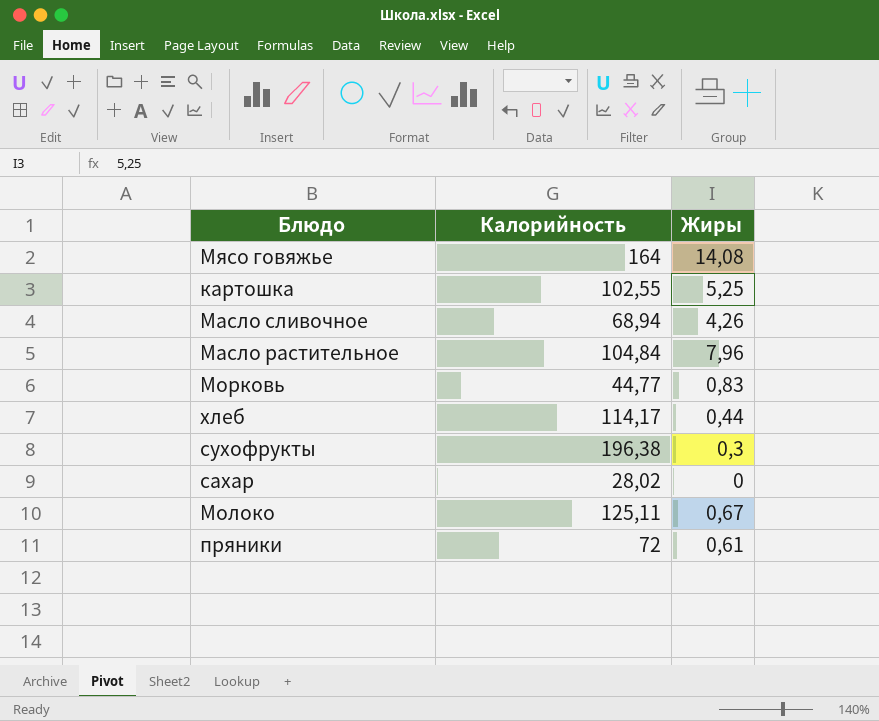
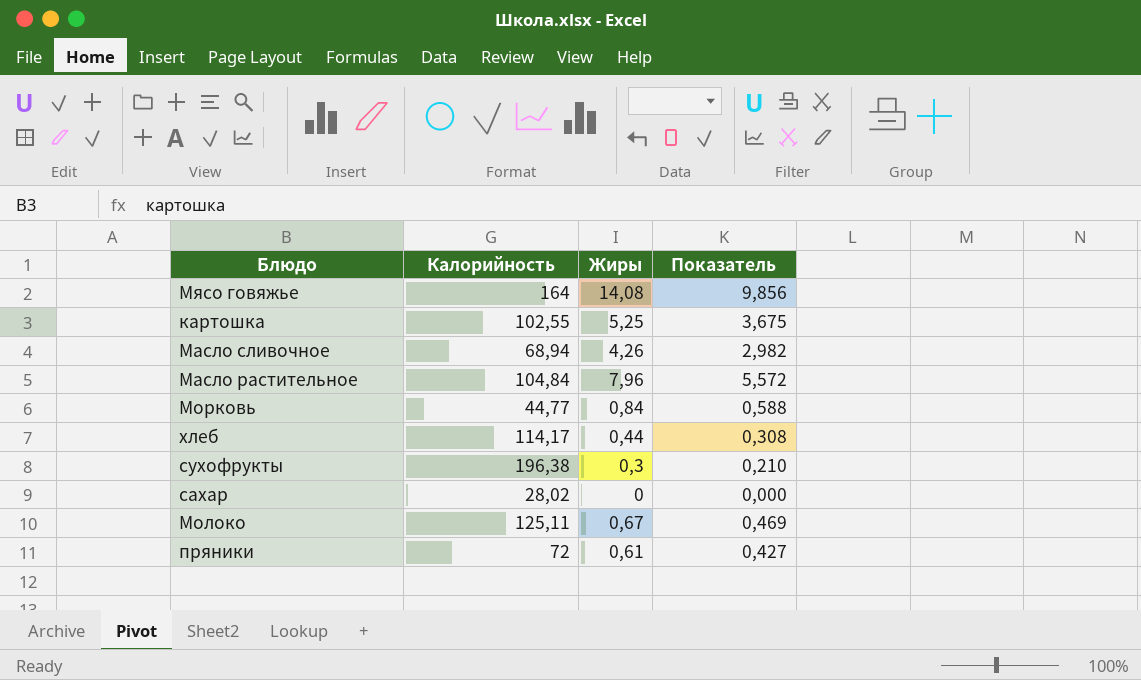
column Показатель | formula: none -> [Жиры] * 0,7
Морковь | Жиры: 0,83 -> 0,84

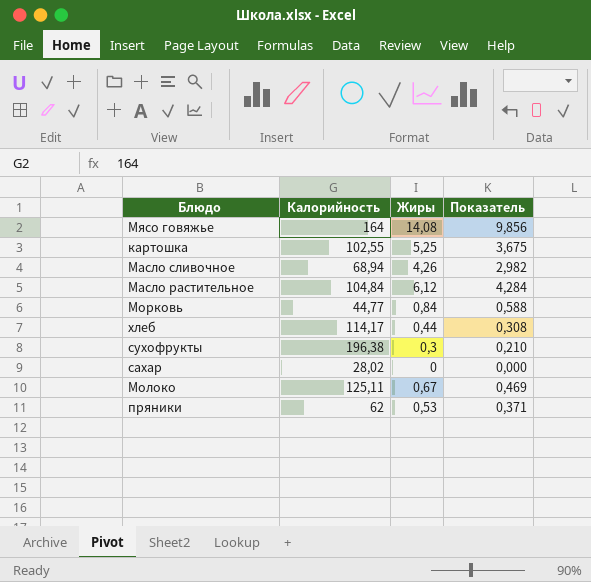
Масло растительное | Жиры: 7,96 -> 6,12
Масло растительное | Показатель: 5,572 -> 4,284
пряники | Калорийность: 72 -> 62
пряники | Жиры: 0,61 -> 0,53
пряники | Показатель: 0,427 -> 0,371

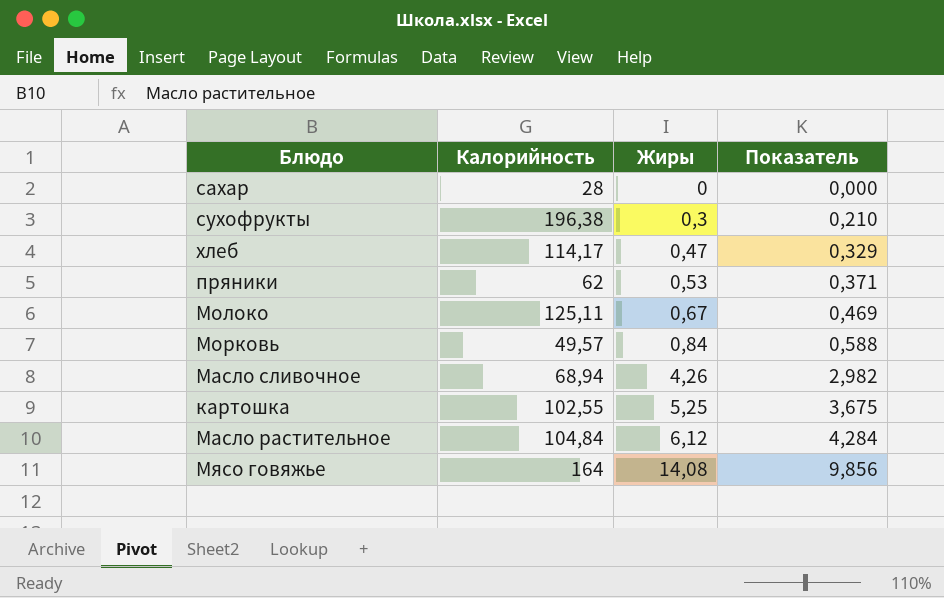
row order: none -> Жиры ascending
сахар | Калорийность: 28,02 -> 28
хлеб | Жиры: 0,44 -> 0,47
хлеб | Показатель: 0,308 -> 0,329
Морковь | Калорийность: 44,77 -> 49,57

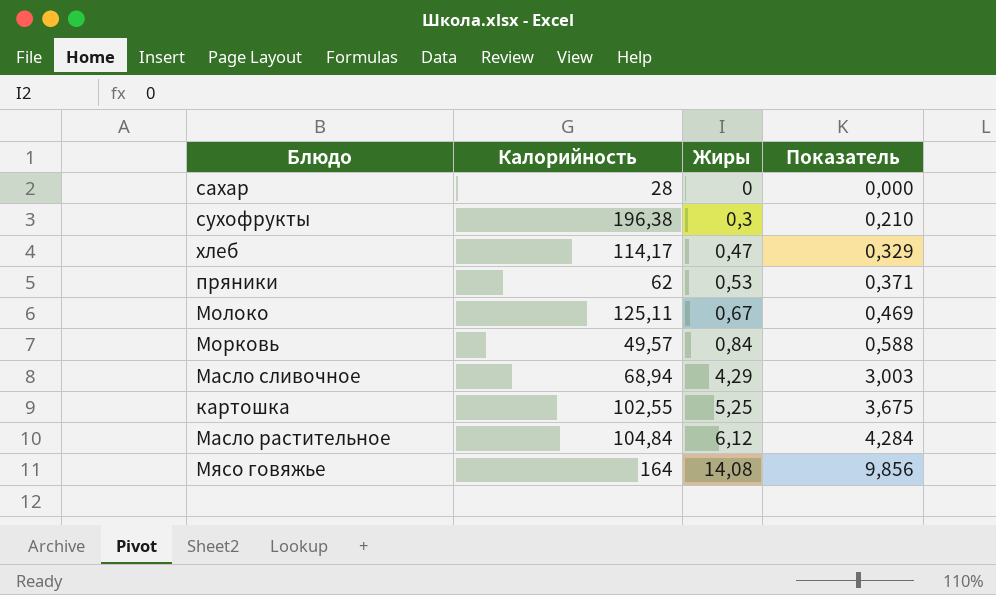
Масло сливочное | Жиры: 4,26 -> 4,29
Масло сливочное | Показатель: 2,982 -> 3,003

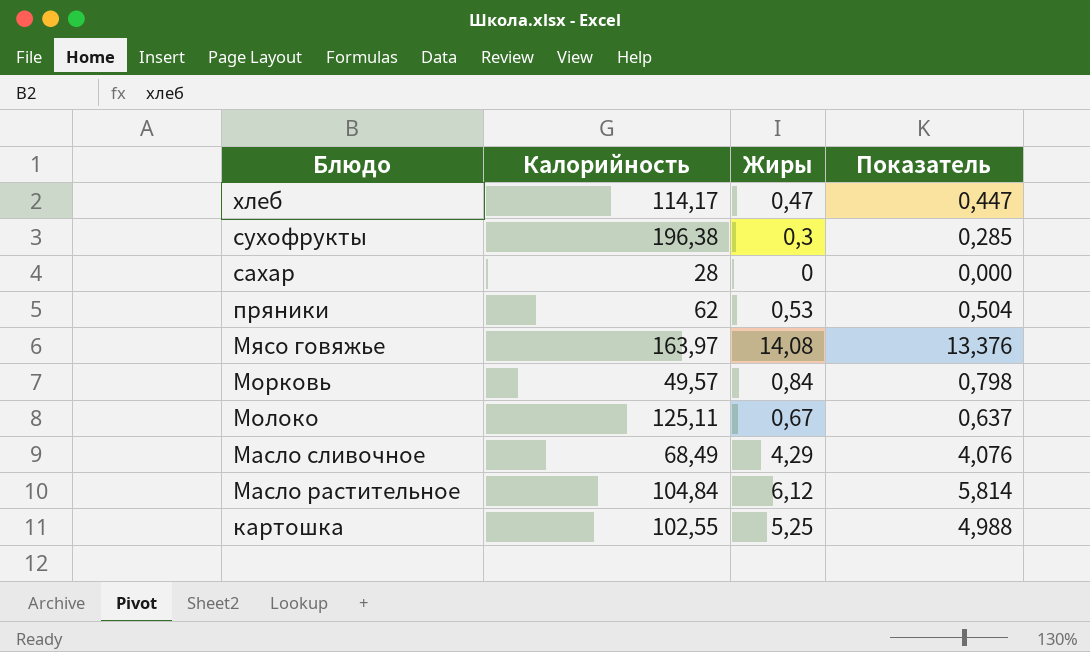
row order: Жиры ascending -> Блюдо descending
column Показатель | formula: [Жиры] * 0,7 -> [Жиры] * 0,95
Мясо говяжье | Калорийность: 164 -> 163,97
Масло сливочное | Калорийность: 68,94 -> 68,49

